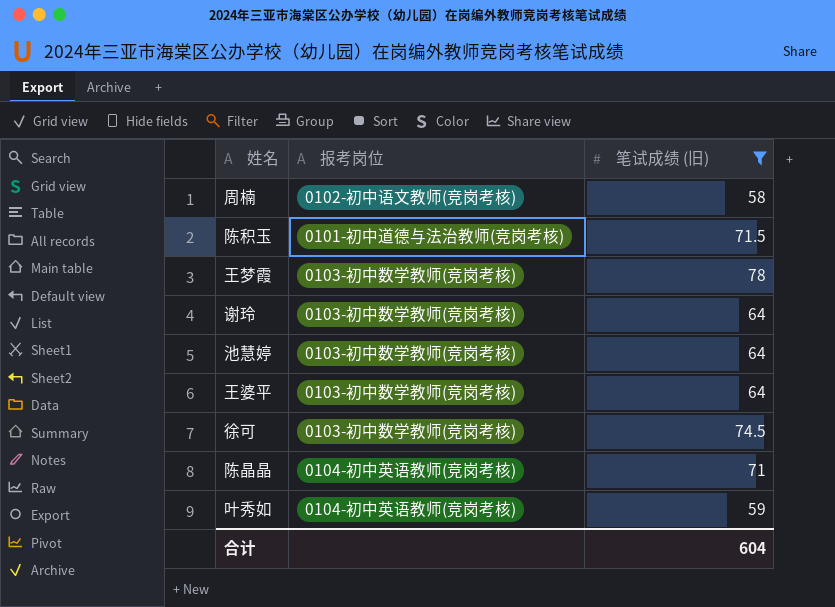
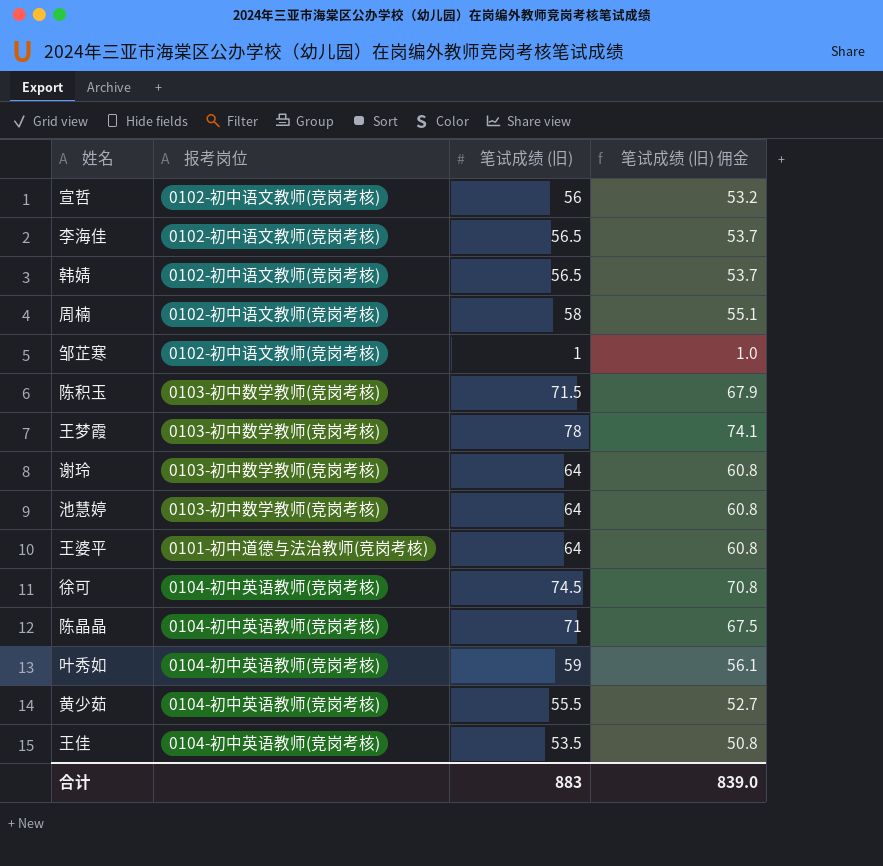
filter: 笔试成绩 (旧) >= 58 -> none
column 笔试成绩 (旧) 佣金 | formula: none -> [笔试成绩 (旧)] * 0.95
陈积玉 | 报考岗位: 0101-初中道德与法治教师(竞岗考核) -> 0103-初中数学教师(竞岗考核)
王婆平 | 报考岗位: 0103-初中数学教师(竞岗考核) -> 0101-初中道德与法治教师(竞岗考核)
徐可 | 报考岗位: 0103-初中数学教师(竞岗考核) -> 0104-初中英语教师(竞岗考核)
合计 | 笔试成绩 (旧): 604 -> 883

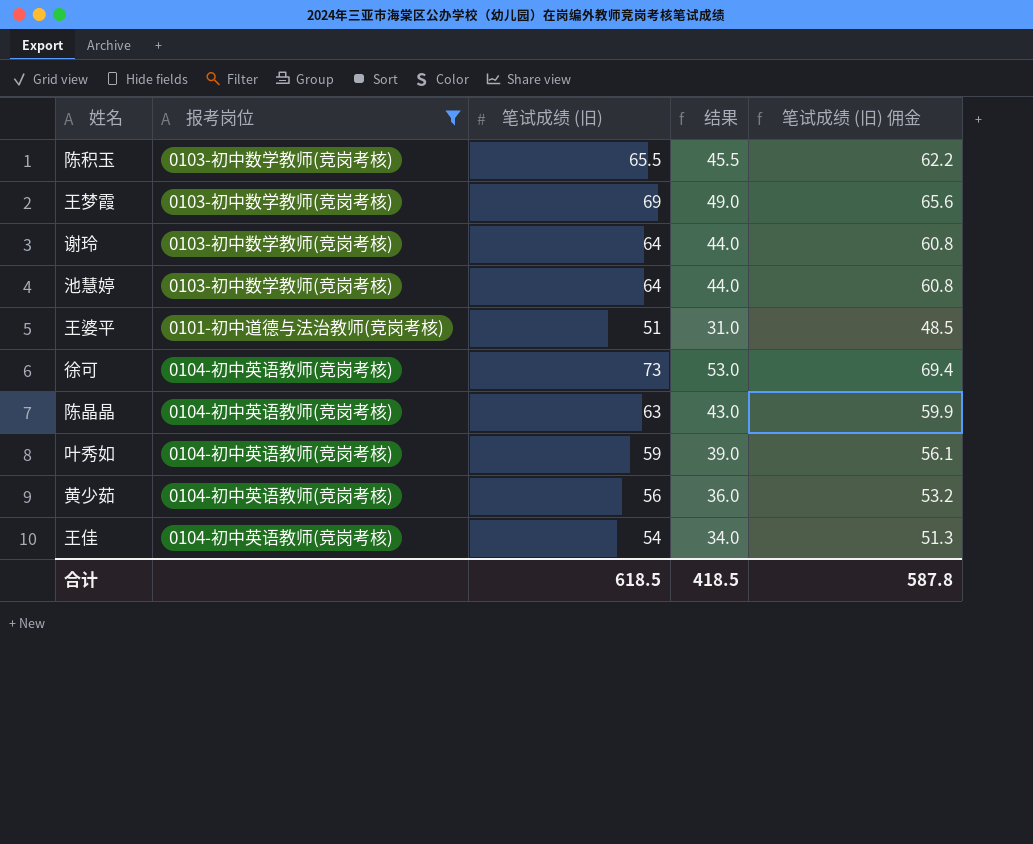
filter: none -> 报考岗位 != 0102-初中语文教师(竞岗考核)
column 结果 | formula: none -> [笔试成绩 (旧)] - 20
陈积玉 | 笔试成绩 (旧): 71.5 -> 65.5
陈积玉 | 笔试成绩 (旧) 佣金: 67.9 -> 62.2
王梦霞 | 笔试成绩 (旧): 78 -> 69
王梦霞 | 笔试成绩 (旧) 佣金: 74.1 -> 65.6
王婆平 | 笔试成绩 (旧): 64 -> 51
王婆平 | 笔试成绩 (旧) 佣金: 60.8 -> 48.5
徐可 | 笔试成绩 (旧): 74.5 -> 73
徐可 | 笔试成绩 (旧) 佣金: 70.8 -> 69.4
陈晶晶 | 笔试成绩 (旧): 71 -> 63
陈晶晶 | 笔试成绩 (旧) 佣金: 67.5 -> 59.9
黄少茹 | 笔试成绩 (旧): 55.5 -> 56
黄少茹 | 笔试成绩 (旧) 佣金: 52.7 -> 53.2
王佳 | 笔试成绩 (旧): 53.5 -> 54
王佳 | 笔试成绩 (旧) 佣金: 50.8 -> 51.3
合计 | 笔试成绩 (旧): 883 -> 618.5
合计 | 笔试成绩 (旧) 佣金: 839.0 -> 587.8

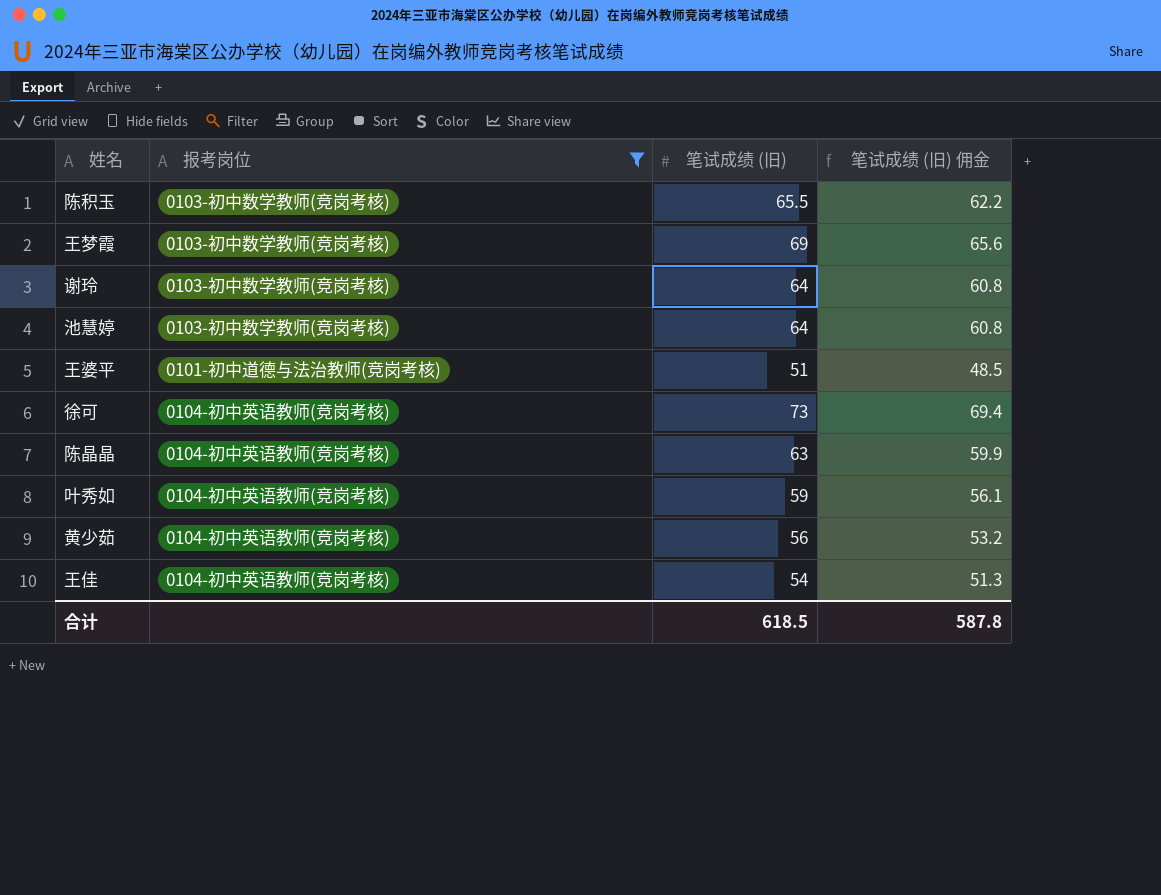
column 结果 | formula: [笔试成绩 (旧)] - 20 -> none

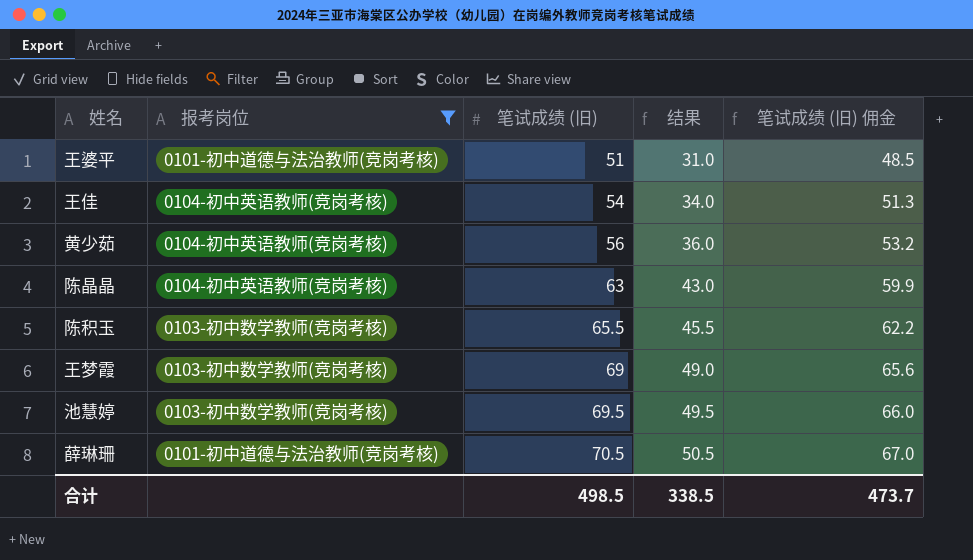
row order: none -> 笔试成绩 (旧) ascending
column 结果 | formula: none -> [笔试成绩 (旧)] - 20
row 谢玲: 0103-初中数学教师(竞岗考核) | 64 | 60.8 -> none
row 徐可: 0104-初中英语教师(竞岗考核) | 73 | 69.4 -> none
row 叶秀如: 0104-初中英语教师(竞岗考核) | 59 | 56.1 -> none
池慧婷 | 笔试成绩 (旧): 64 -> 69.5
池慧婷 | 笔试成绩 (旧) 佣金: 60.8 -> 66.0
row 薛琳珊: none -> 0101-初中道德与法治教师(竞岗考核) | 70.5 | 50.5 | 67.0
合计 | 笔试成绩 (旧): 618.5 -> 498.5
合计 | 笔试成绩 (旧) 佣金: 587.8 -> 473.7

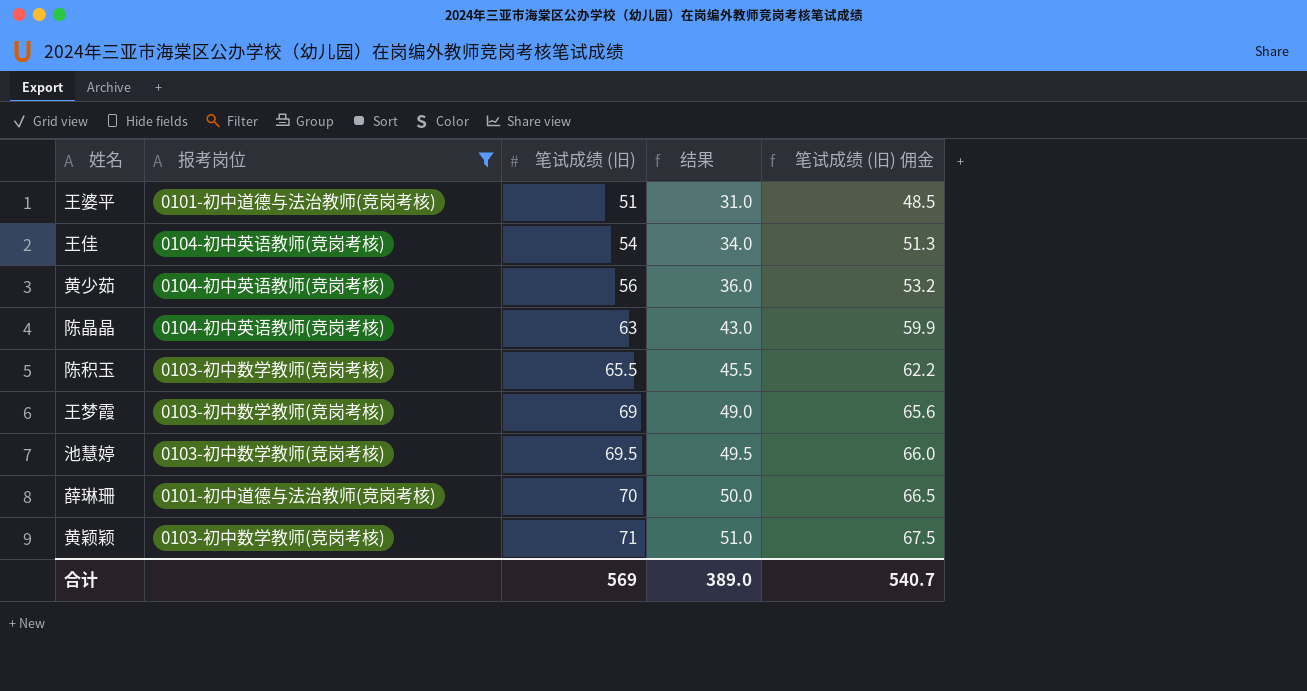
薛琳珊 | 笔试成绩 (旧): 70.5 -> 70
薛琳珊 | 结果: 50.5 -> 50.0
薛琳珊 | 笔试成绩 (旧) 佣金: 67.0 -> 66.5
row 黄颖颖: none -> 0103-初中数学教师(竞岗考核) | 71 | 51.0 | 67.5
合计 | 笔试成绩 (旧): 498.5 -> 569
合计 | 结果: 338.5 -> 389.0
合计 | 笔试成绩 (旧) 佣金: 473.7 -> 540.7

